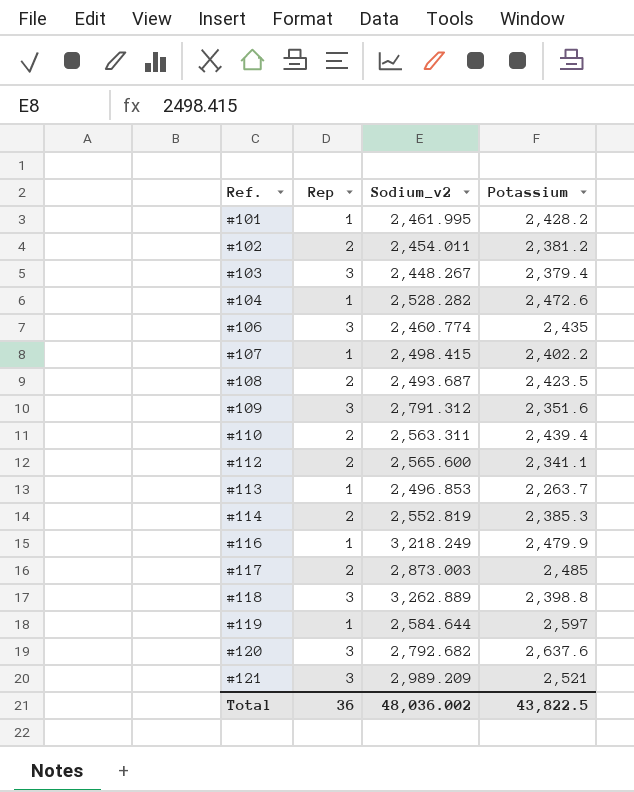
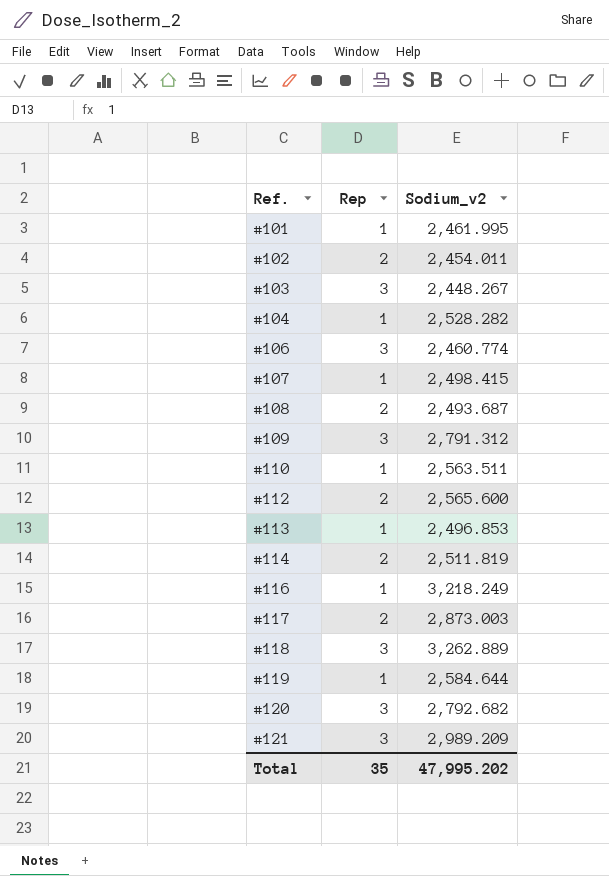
column Potassium | position: 4 -> none
#110 | Rep: 2 -> 1
#110 | Sodium_v2: 2,563.311 -> 2,563.511
#114 | Sodium_v2: 2,552.819 -> 2,511.819
Total | Rep: 36 -> 35
Total | Sodium_v2: 48,036.002 -> 47,995.202

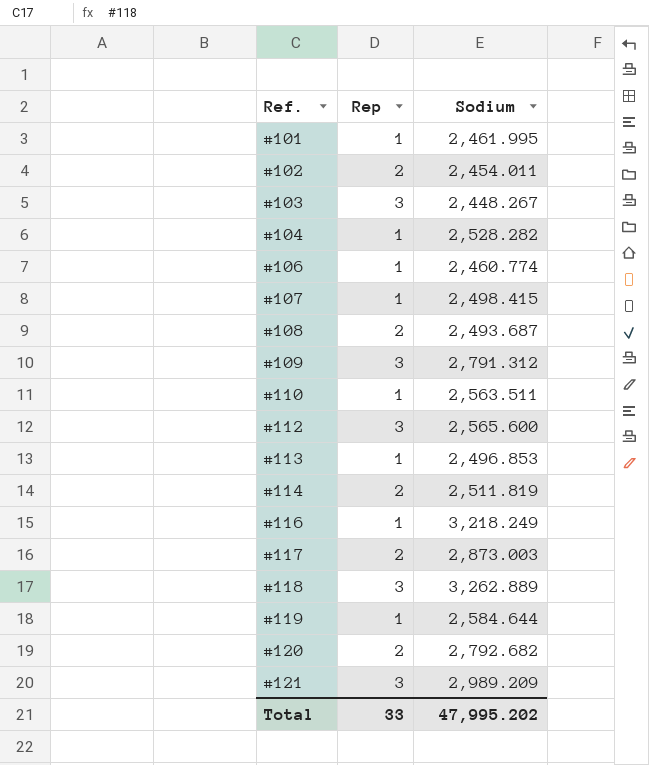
column name: Sodium_v2 -> Sodium
#106 | Rep: 3 -> 1
#112 | Rep: 2 -> 3
#120 | Rep: 3 -> 2
Total | Rep: 35 -> 33

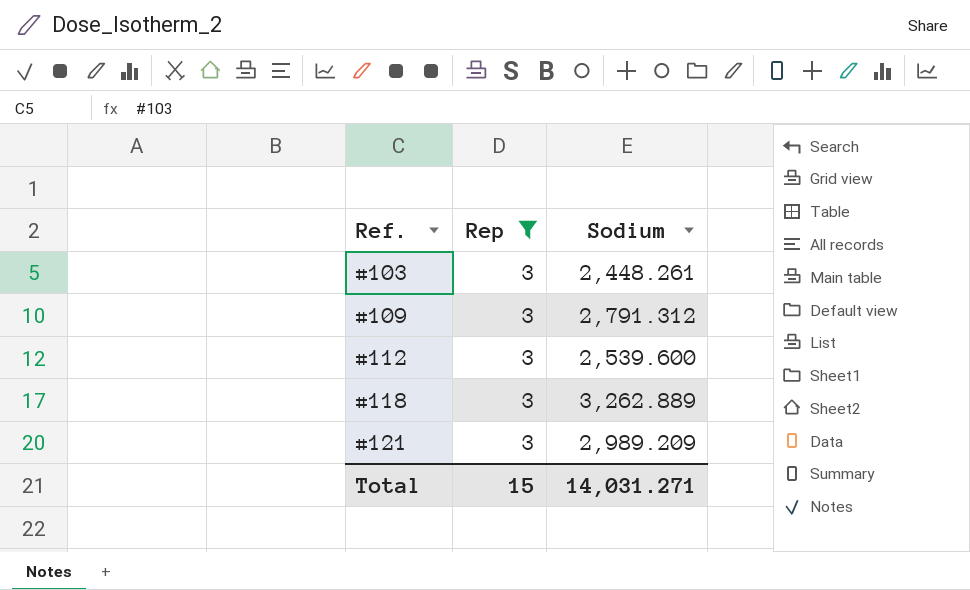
filter: none -> Rep = 3
#103 | Sodium: 2,448.267 -> 2,448.261
#112 | Sodium: 2,565.600 -> 2,539.600
Total | Rep: 33 -> 15
Total | Sodium: 47,995.202 -> 14,031.271

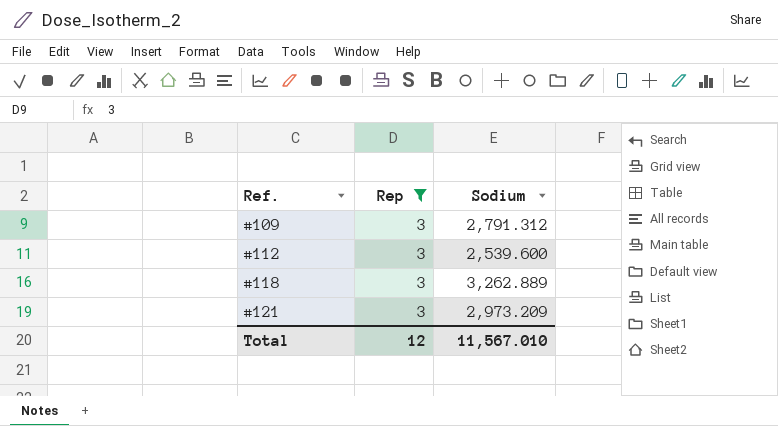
row #103: 3 | 2,448.261 -> none
#121 | Sodium: 2,989.209 -> 2,973.209
Total | Rep: 15 -> 12
Total | Sodium: 14,031.271 -> 11,567.010

